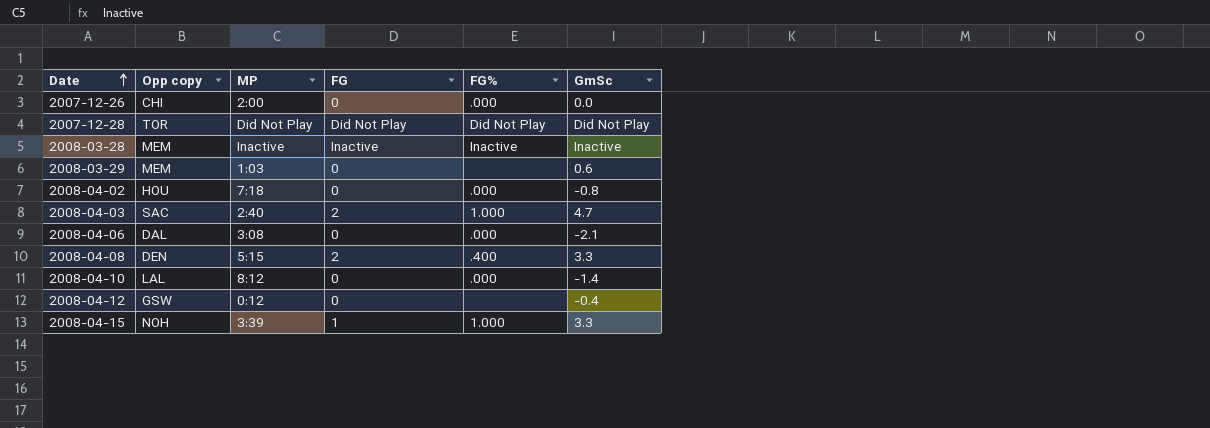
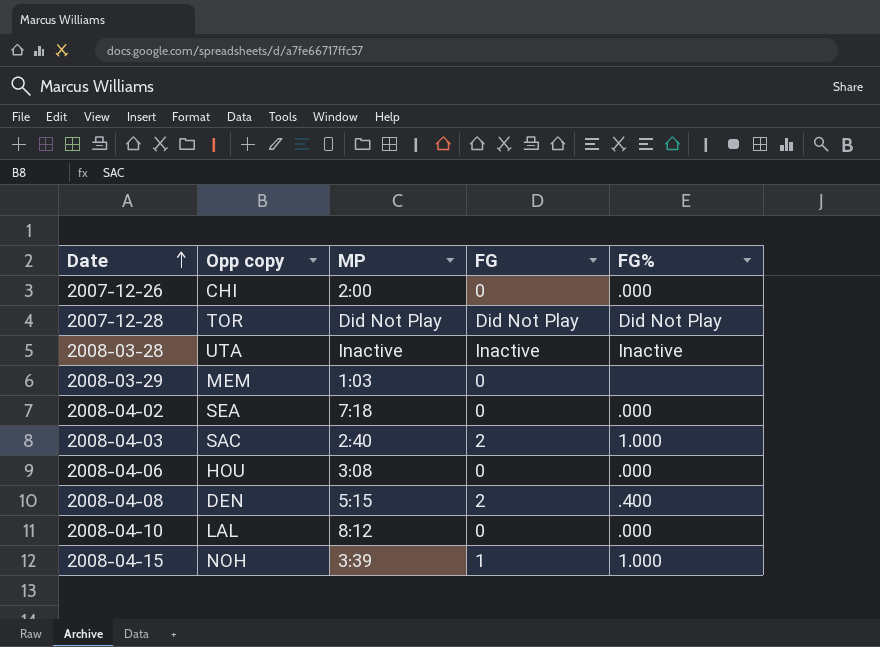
column GmSc | position: 6 -> none
row 2008-04-12: GSW | 0:12 | 0 | none | -0.4 -> none
2008-03-28 | Opp copy: MEM -> UTA
2008-04-02 | Opp copy: HOU -> SEA
2008-04-06 | Opp copy: DAL -> HOU

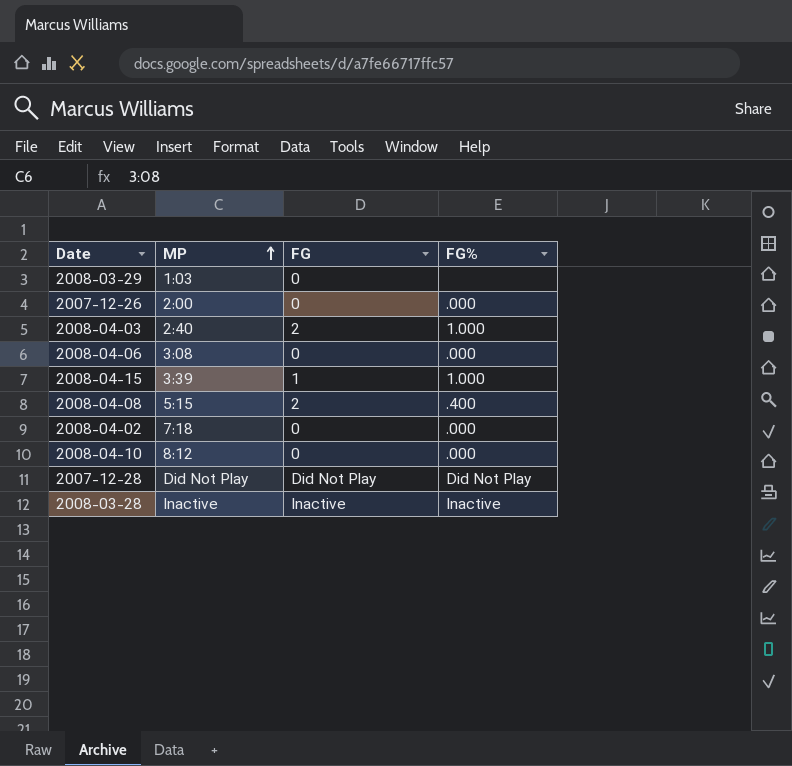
row order: Date ascending -> MP ascending
column Opp copy | position: 2 -> none

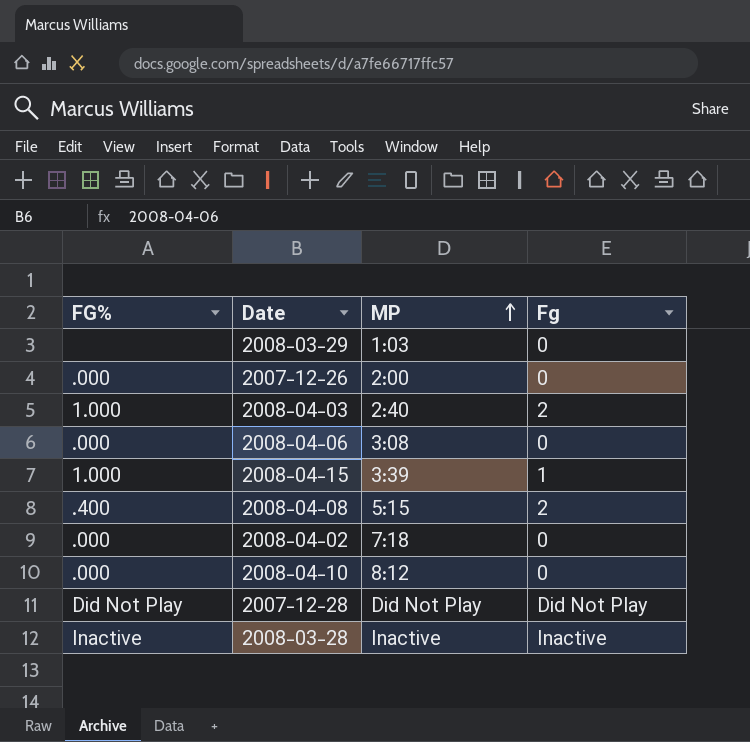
column FG% | position: 4 -> 1
column name: FG -> Fg

